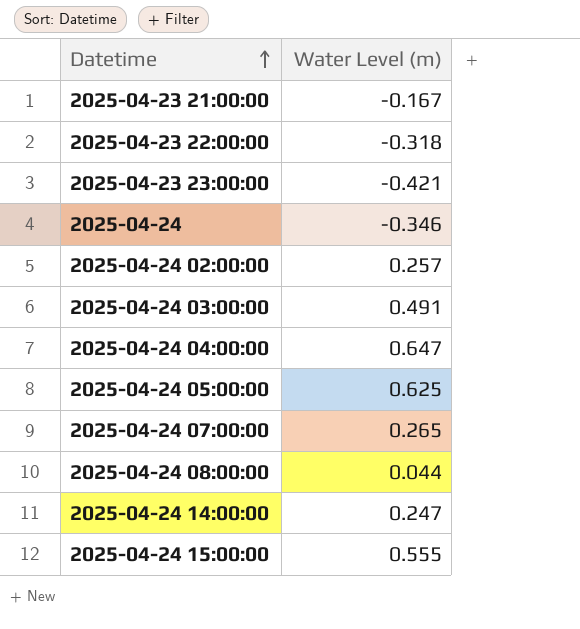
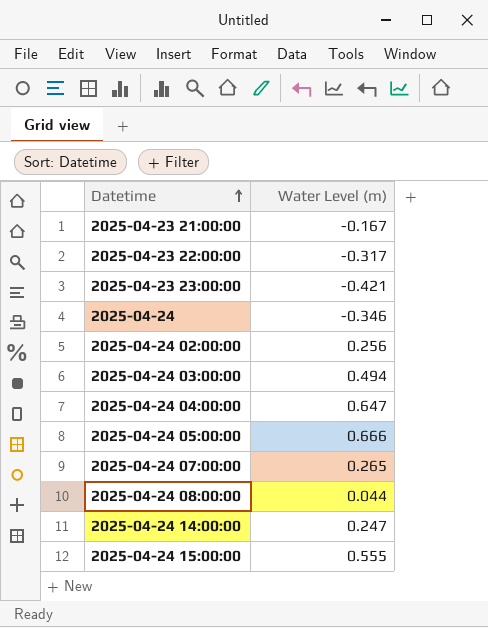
2025-04-23 22:00:00 | Water Level (m): -0.318 -> -0.317
2025-04-24 02:00:00 | Water Level (m): 0.257 -> 0.256
2025-04-24 03:00:00 | Water Level (m): 0.491 -> 0.494
2025-04-24 05:00:00 | Water Level (m): 0.625 -> 0.666

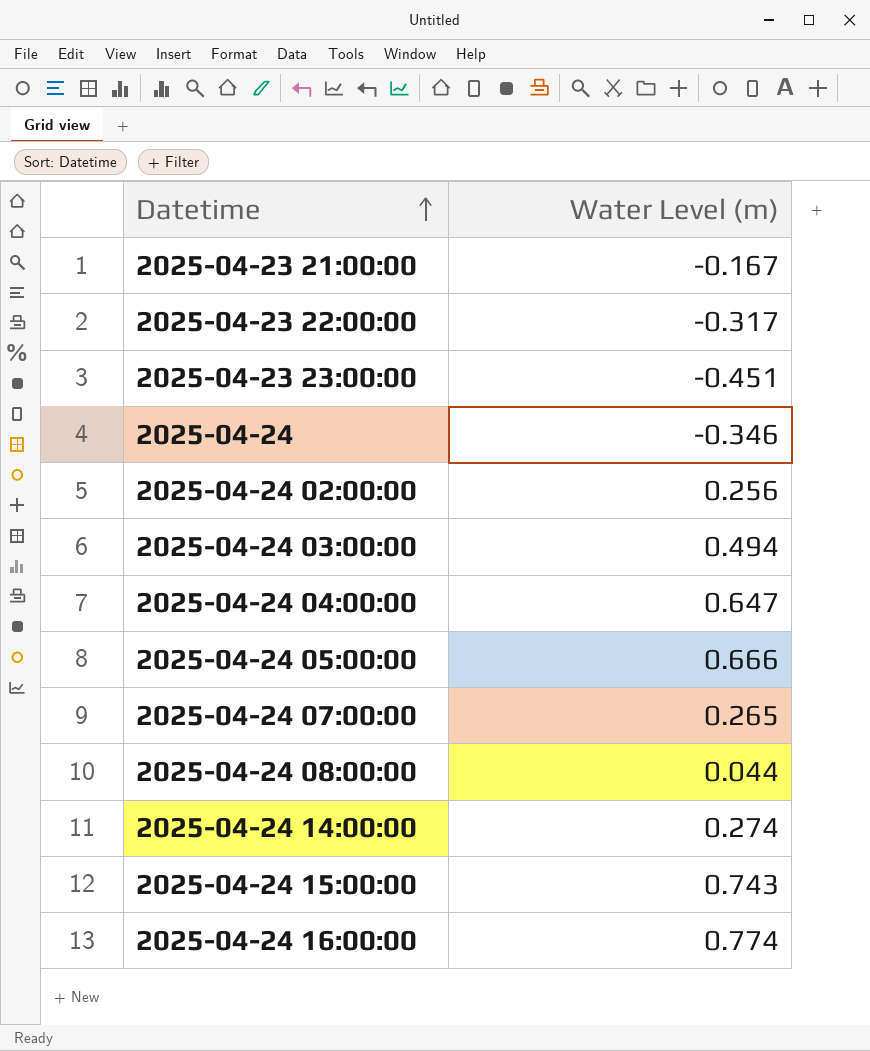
2025-04-23 23:00:00 | Water Level (m): -0.421 -> -0.451
2025-04-24 14:00:00 | Water Level (m): 0.247 -> 0.274
2025-04-24 15:00:00 | Water Level (m): 0.555 -> 0.743
row 2025-04-24 16:00:00: none -> 0.774

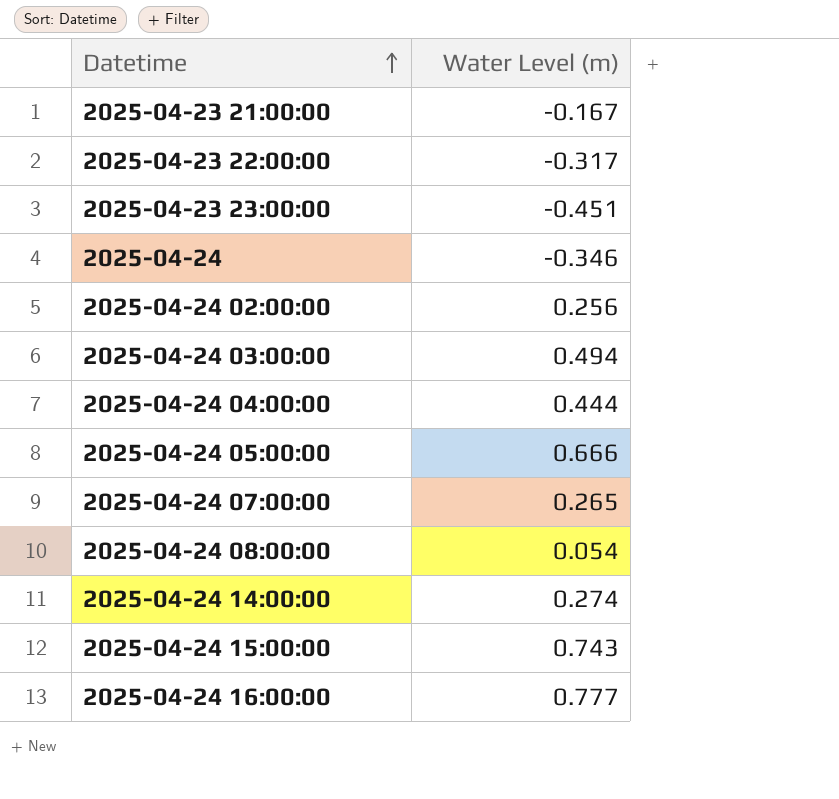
2025-04-24 04:00:00 | Water Level (m): 0.647 -> 0.444
2025-04-24 08:00:00 | Water Level (m): 0.044 -> 0.054
2025-04-24 16:00:00 | Water Level (m): 0.774 -> 0.777

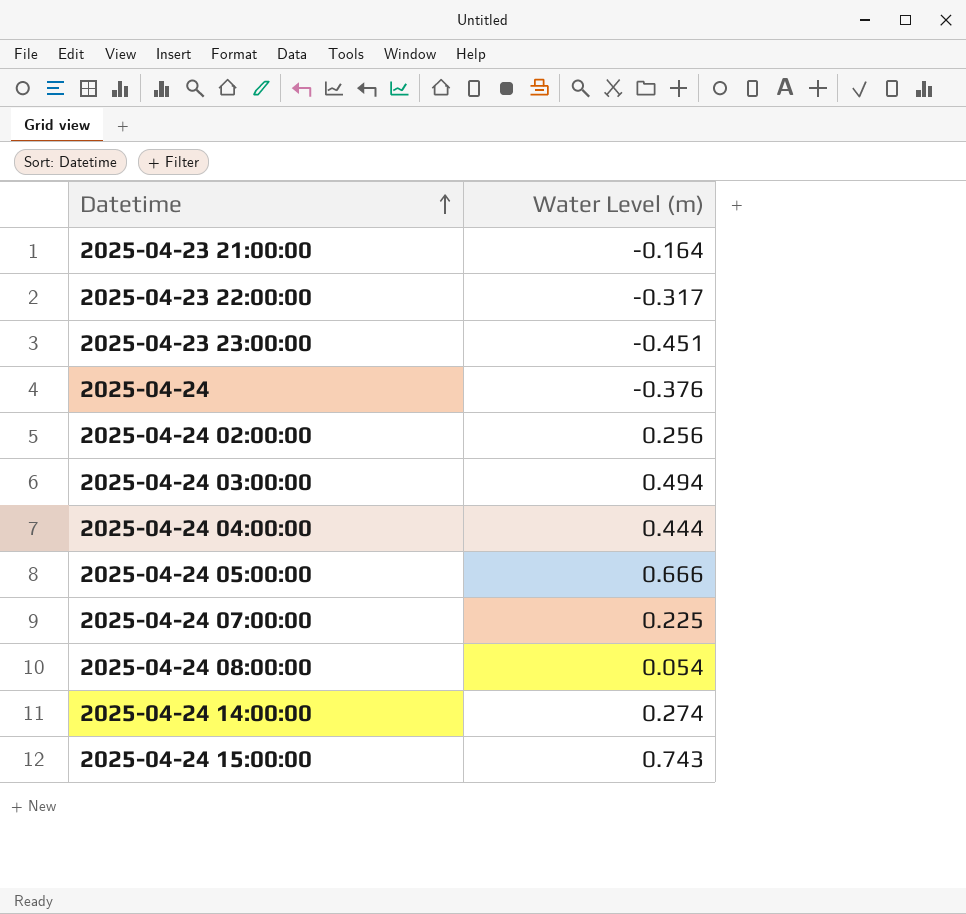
row 2025-04-24 16:00:00: 0.777 -> none
2025-04-23 21:00:00 | Water Level (m): -0.167 -> -0.164
2025-04-24 | Water Level (m): -0.346 -> -0.376
2025-04-24 07:00:00 | Water Level (m): 0.265 -> 0.225

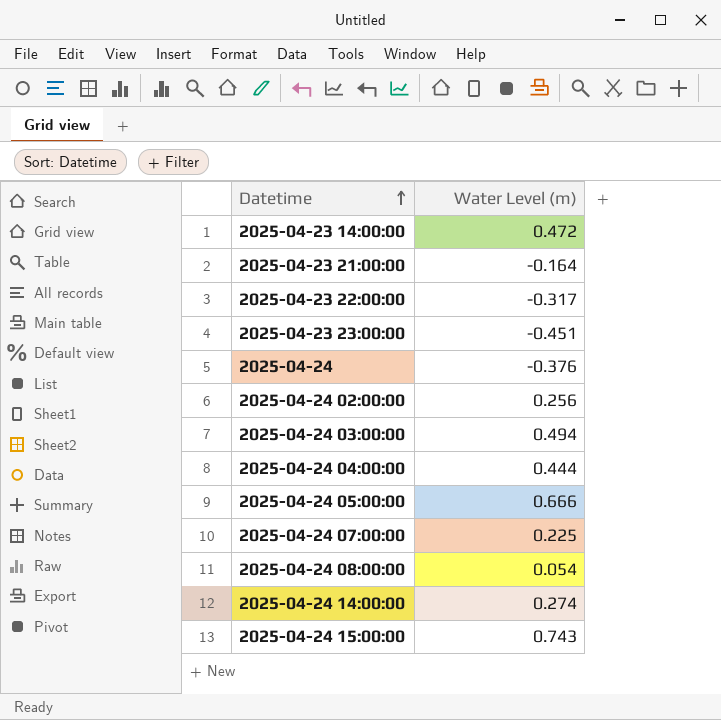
row 2025-04-23 14:00:00: none -> 0.472

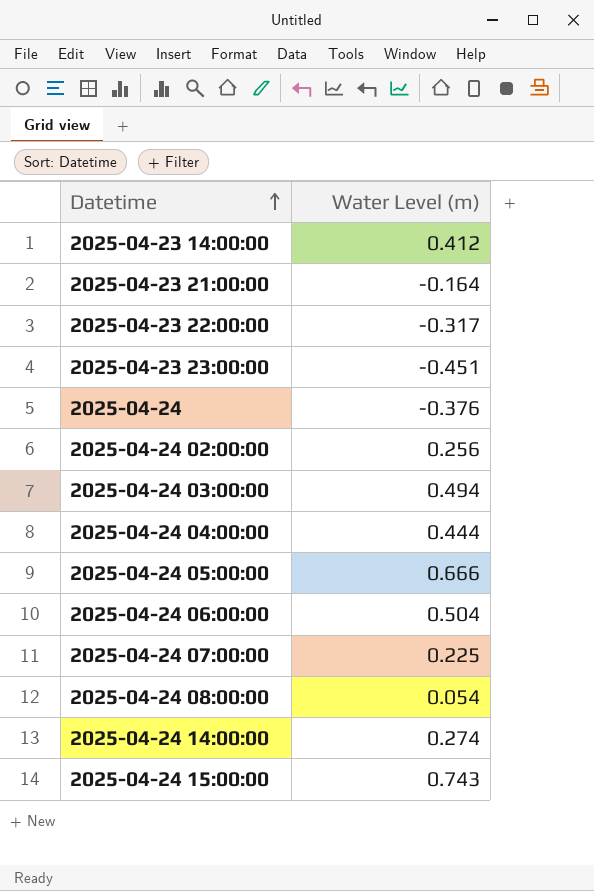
2025-04-23 14:00:00 | Water Level (m): 0.472 -> 0.412
row 2025-04-24 06:00:00: none -> 0.504

